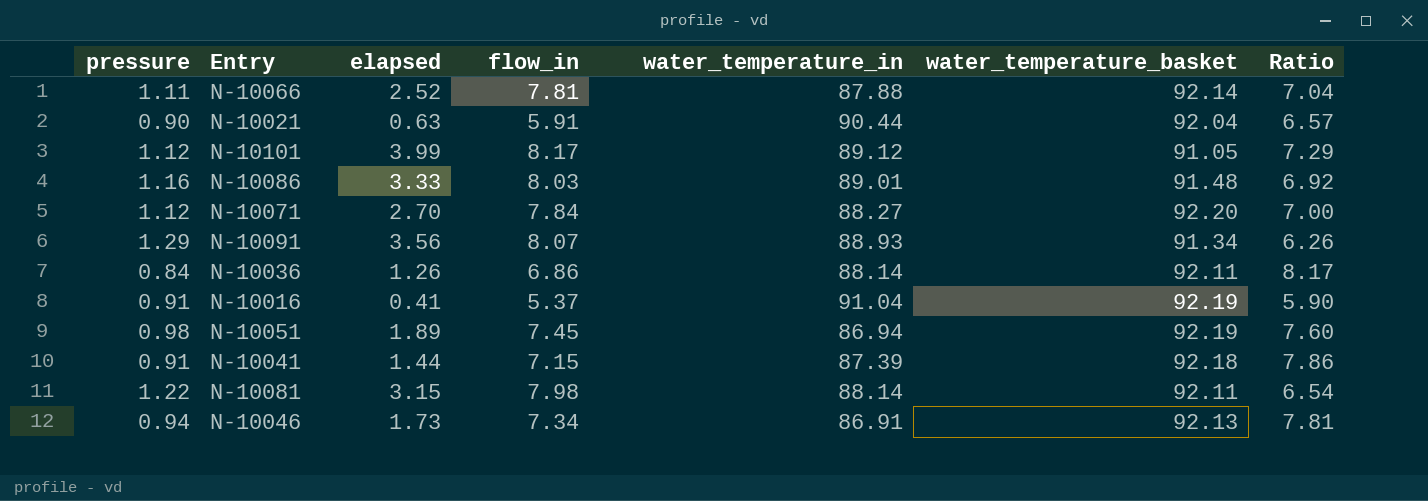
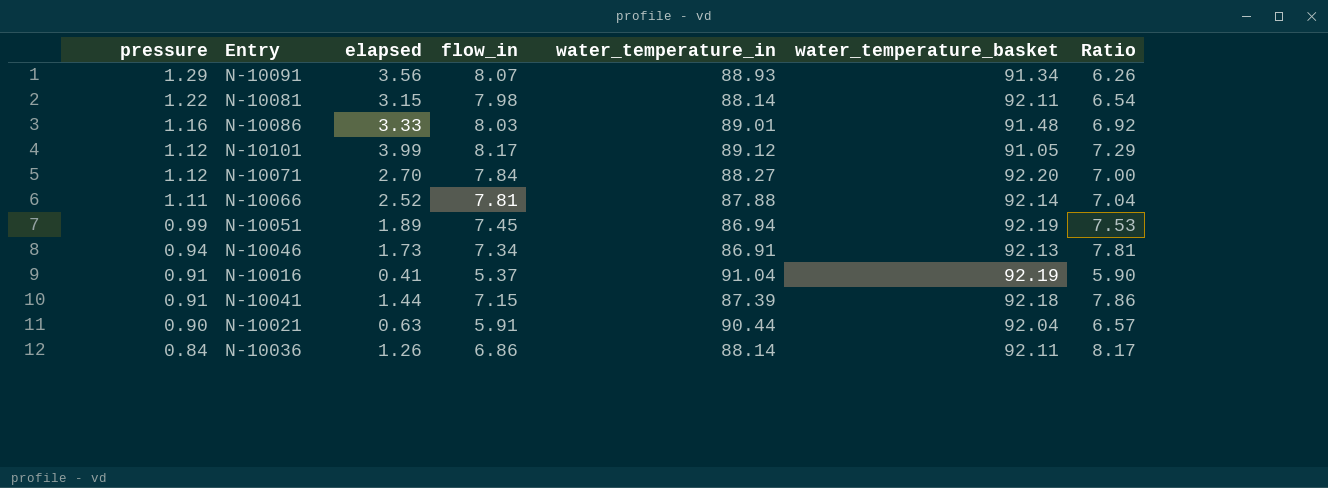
row order: none -> pressure descending
N-10051 | pressure: 0.98 -> 0.99
N-10051 | Ratio: 7.60 -> 7.53

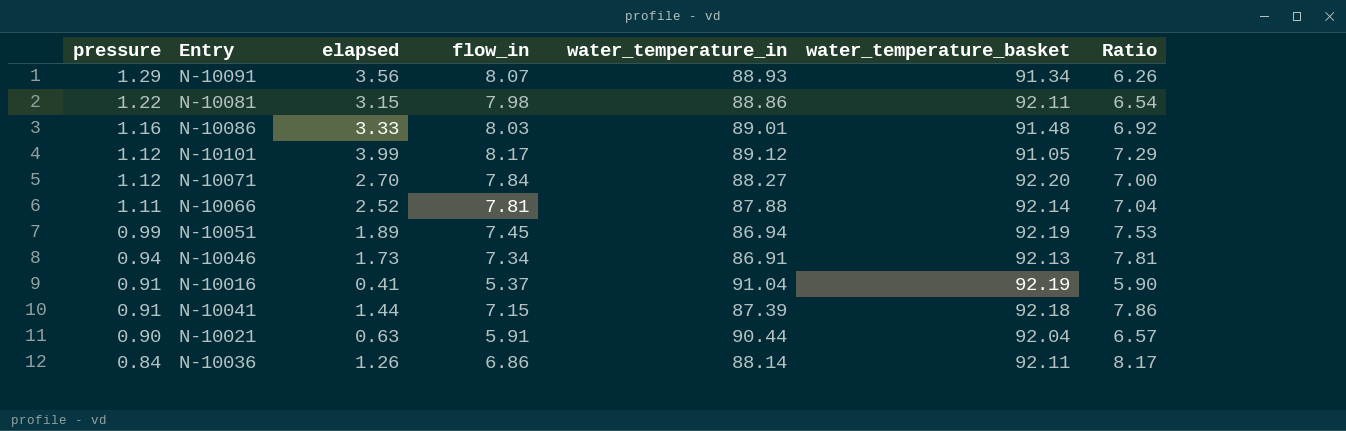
N-10081 | water_temperature_in: 88.14 -> 88.86

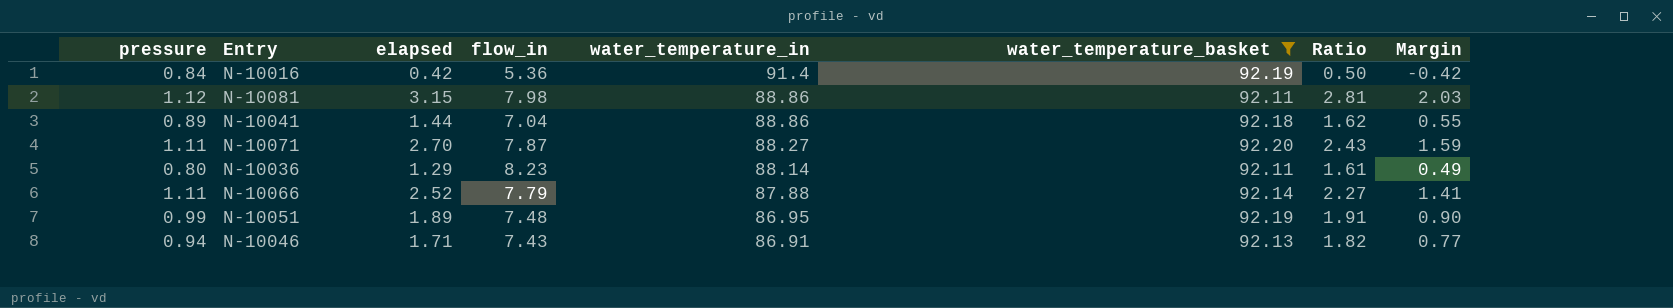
filter: none -> water_temperature_basket >= 92.11
row order: pressure descending -> water_temperature_in descending
column Ratio | formula: [flow_in] / [pressure] -> [elapsed] / [pressure]
column Margin | formula: none -> [elapsed] - [pressure]
N-10016 | pressure: 0.91 -> 0.84
N-10016 | elapsed: 0.41 -> 0.42
N-10016 | flow_in: 5.37 -> 5.36
N-10016 | water_temperature_in: 91.04 -> 91.4
N-10081 | pressure: 1.22 -> 1.12
N-10041 | pressure: 0.91 -> 0.89
N-10041 | flow_in: 7.15 -> 7.04
N-10041 | water_temperature_in: 87.39 -> 88.86
N-10071 | pressure: 1.12 -> 1.11
N-10071 | flow_in: 7.84 -> 7.87
N-10036 | pressure: 0.84 -> 0.80
N-10036 | elapsed: 1.26 -> 1.29
N-10036 | flow_in: 6.86 -> 8.23
N-10066 | flow_in: 7.81 -> 7.79
N-10051 | flow_in: 7.45 -> 7.48
N-10051 | water_temperature_in: 86.94 -> 86.95
N-10046 | elapsed: 1.73 -> 1.71
N-10046 | flow_in: 7.34 -> 7.43

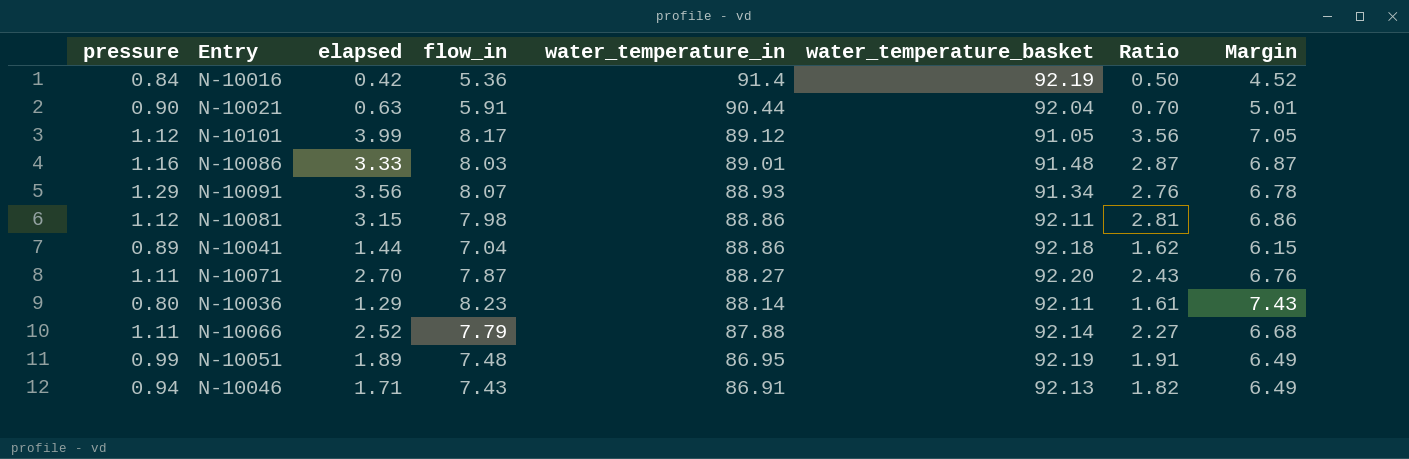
filter: water_temperature_basket >= 92.11 -> none
column Margin | formula: [elapsed] - [pressure] -> [flow_in] - [pressure]

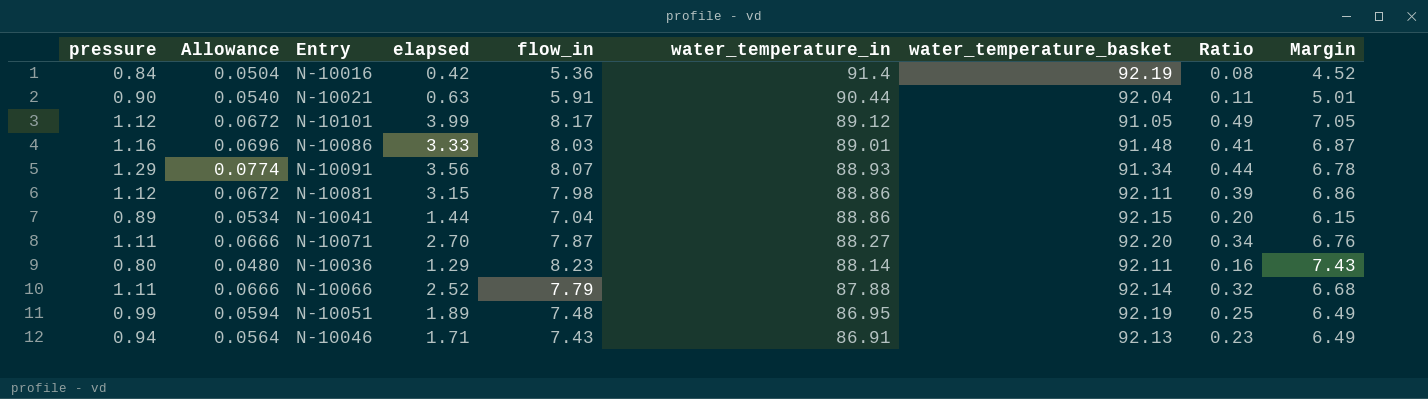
column Allowance | formula: none -> [pressure] * 0.06
column Ratio | formula: [elapsed] / [pressure] -> [elapsed] / [flow_in]
N-10041 | water_temperature_basket: 92.18 -> 92.15

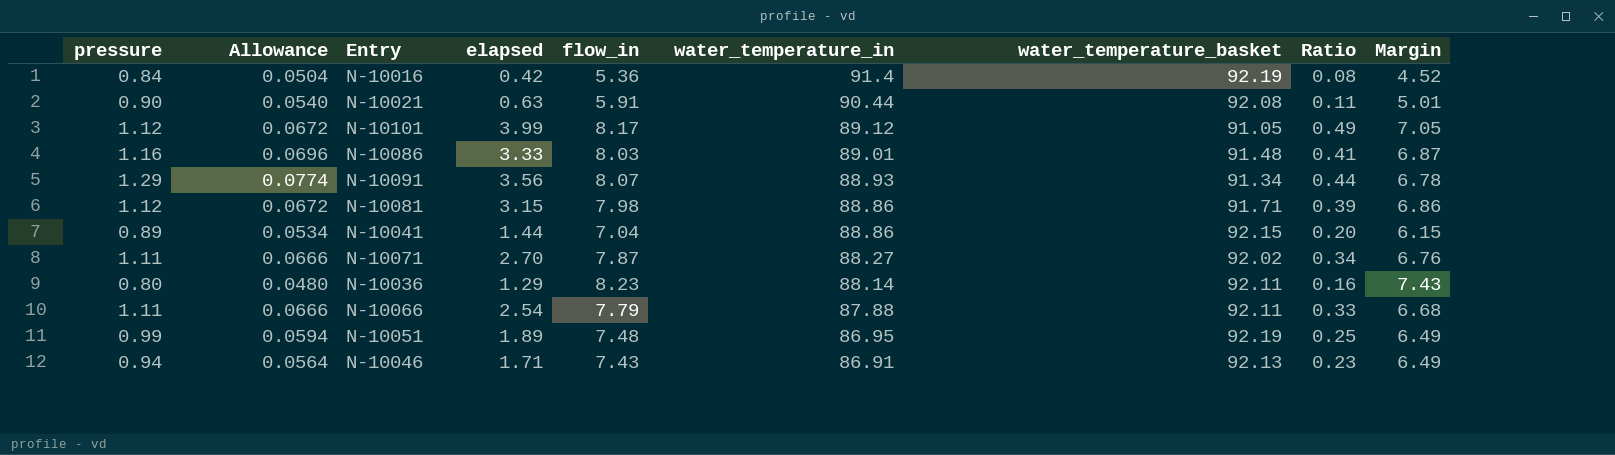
N-10021 | water_temperature_basket: 92.04 -> 92.08
N-10081 | water_temperature_basket: 92.11 -> 91.71
N-10071 | water_temperature_basket: 92.20 -> 92.02
N-10066 | elapsed: 2.52 -> 2.54
N-10066 | water_temperature_basket: 92.14 -> 92.11
N-10066 | Ratio: 0.32 -> 0.33

